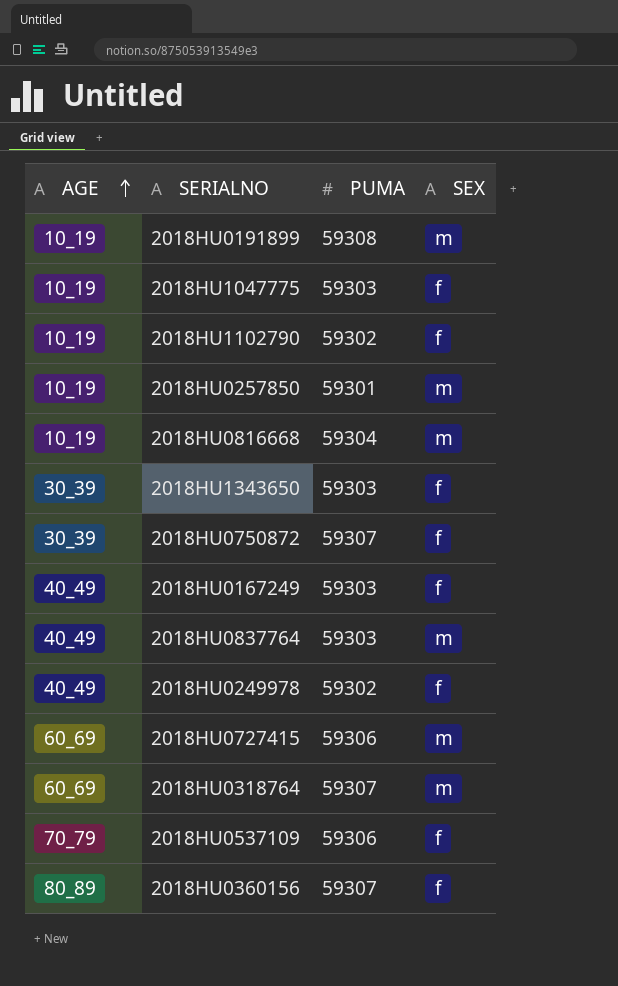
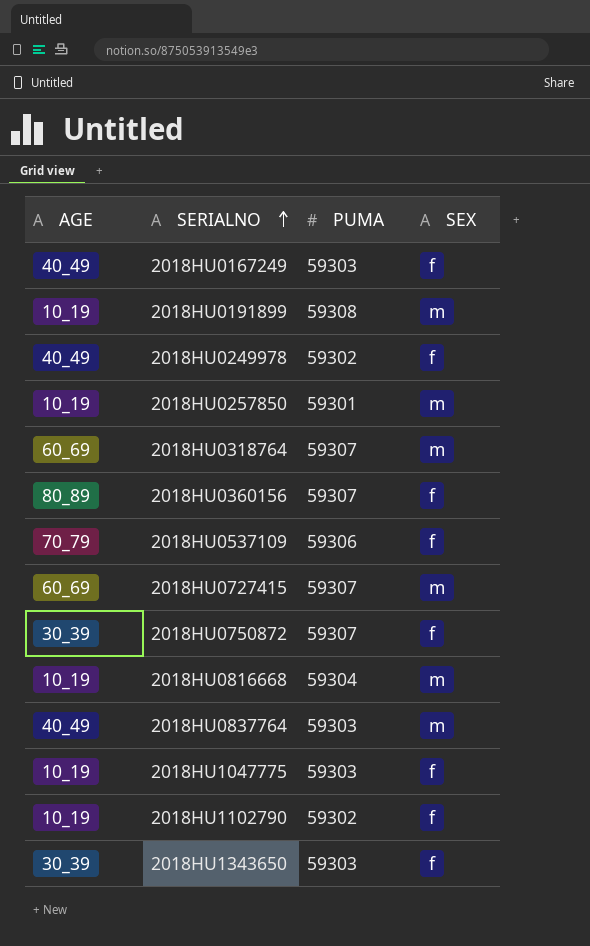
row order: AGE ascending -> SERIALNO ascending
2018HU0727415 | PUMA: 59306 -> 59307

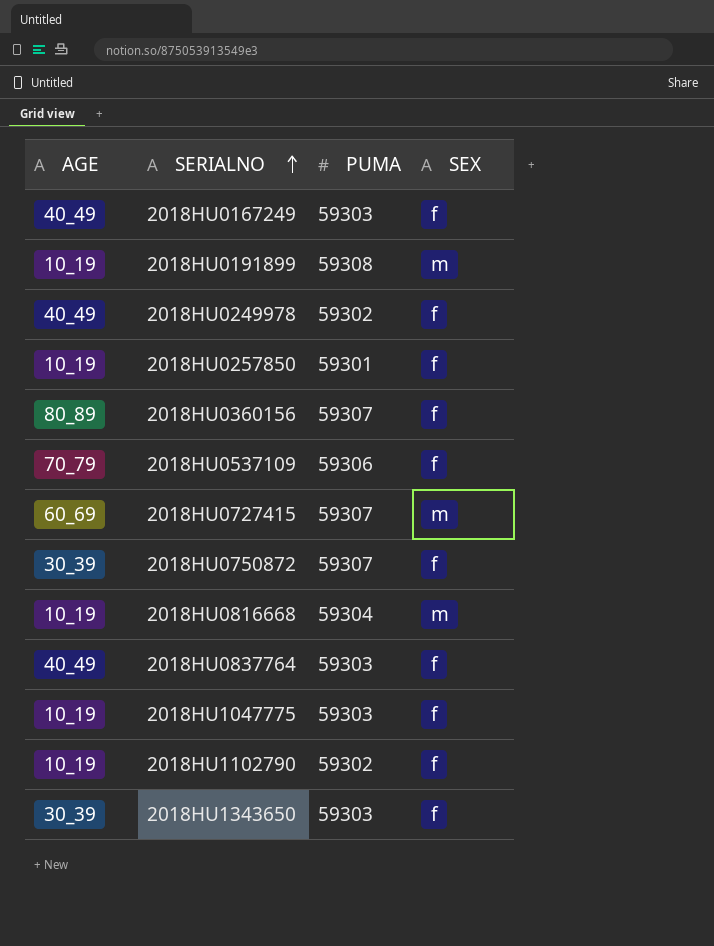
row 2018HU0318764: 60_69 | 59307 | m -> none
2018HU0257850 | SEX: m -> f
2018HU0837764 | SEX: m -> f

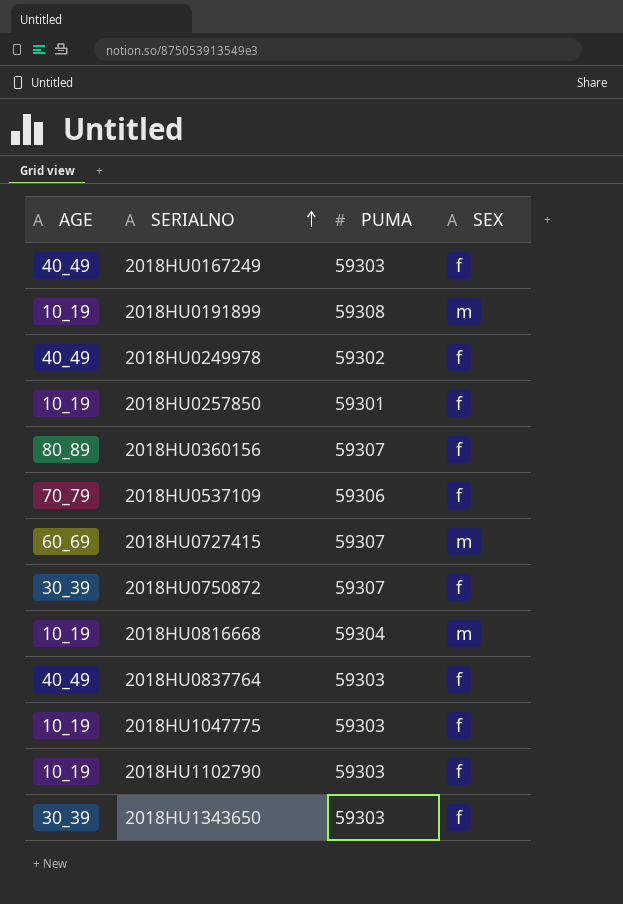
2018HU1102790 | PUMA: 59302 -> 59303

